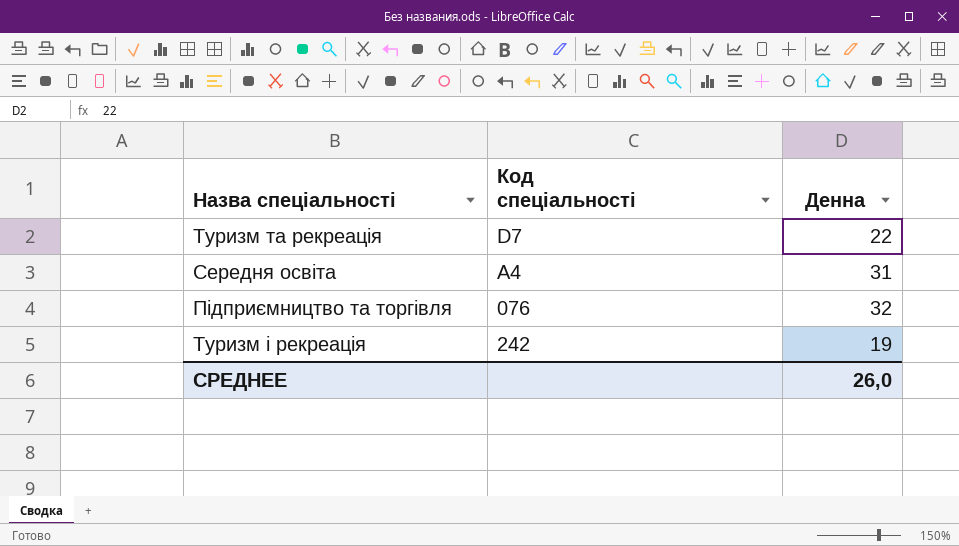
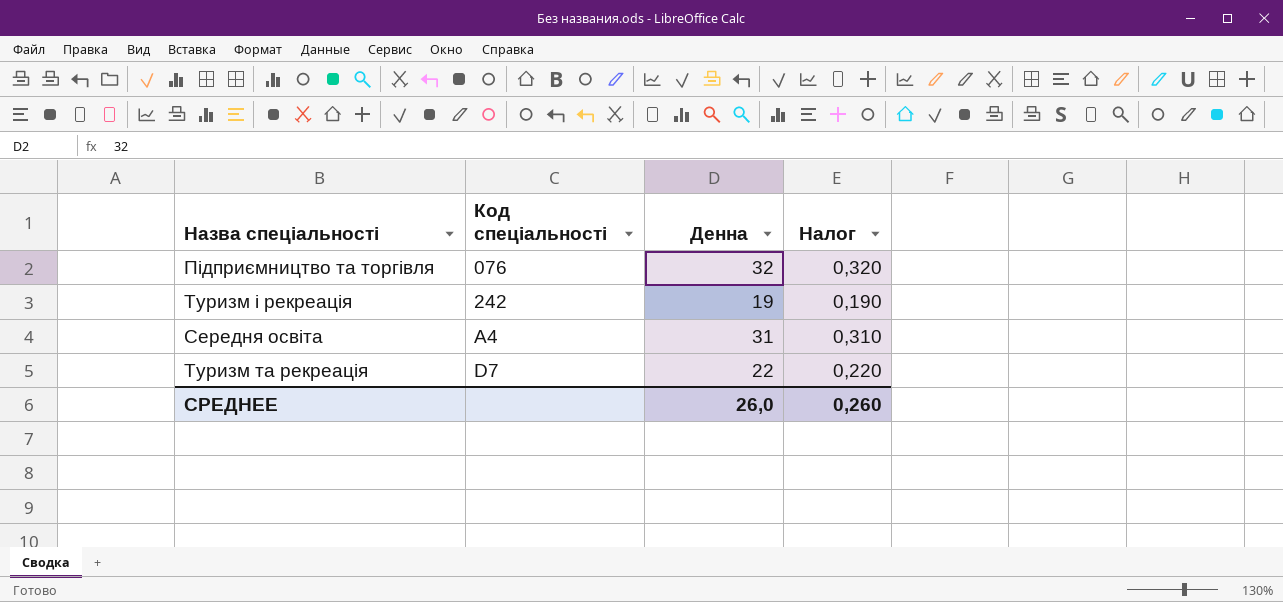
row order: none -> Код спеціальності ascending
column Налог | formula: none -> [Денна] * 0,01

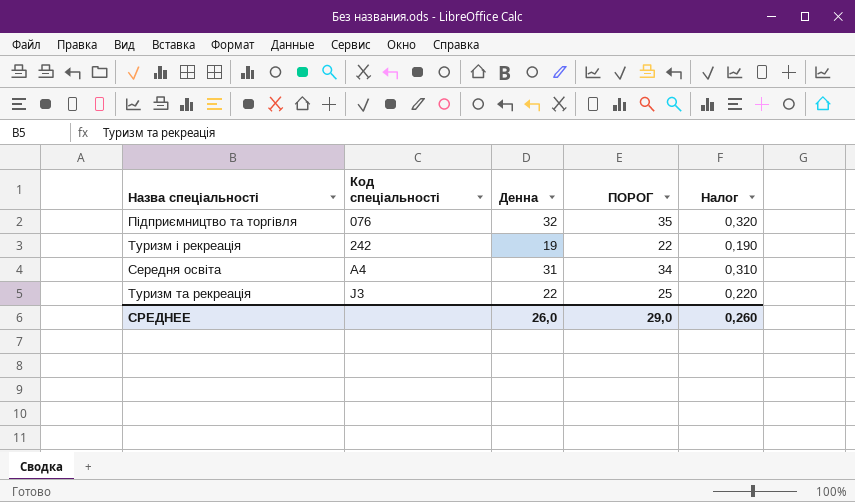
column ПОРОГ | formula: none -> [Денна] + 3
Туризм та рекреація | Код спеціальності: D7 -> J3

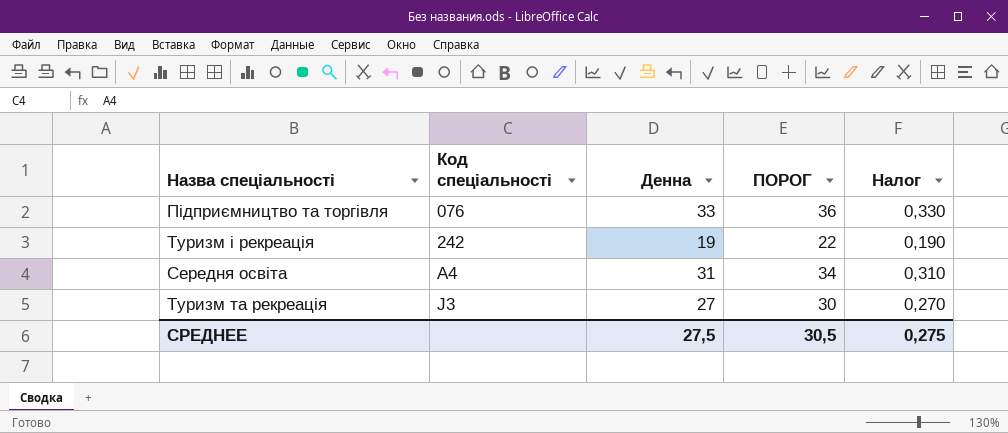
Підприємництво та торгівля | Денна: 32 -> 33
Підприємництво та торгівля | ПОРОГ: 35 -> 36
Підприємництво та торгівля | Налог: 0,320 -> 0,330
Туризм та рекреація | Денна: 22 -> 27
Туризм та рекреація | ПОРОГ: 25 -> 30
Туризм та рекреація | Налог: 0,220 -> 0,270
СРЕДНЕЕ | Денна: 26,0 -> 27,5
СРЕДНЕЕ | ПОРОГ: 29,0 -> 30,5
СРЕДНЕЕ | Налог: 0,260 -> 0,275

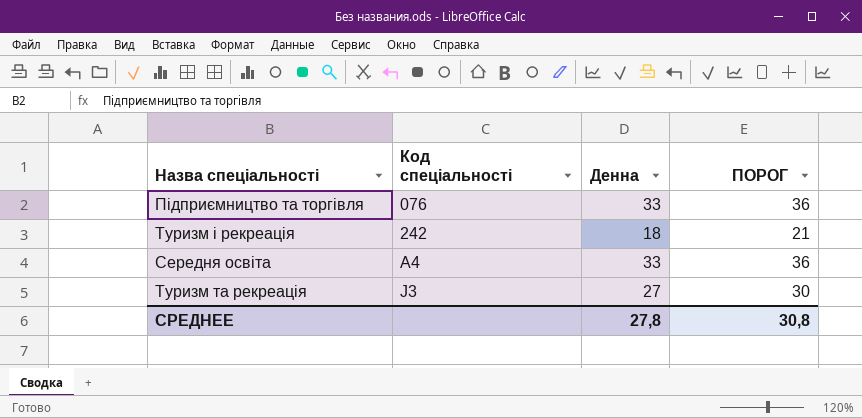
column Налог | formula: [Денна] * 0,01 -> none
Туризм і рекреація | Денна: 19 -> 18
Туризм і рекреація | ПОРОГ: 22 -> 21
Середня освіта | Денна: 31 -> 33
Середня освіта | ПОРОГ: 34 -> 36
СРЕДНЕЕ | Денна: 27,5 -> 27,8
СРЕДНЕЕ | ПОРОГ: 30,5 -> 30,8

